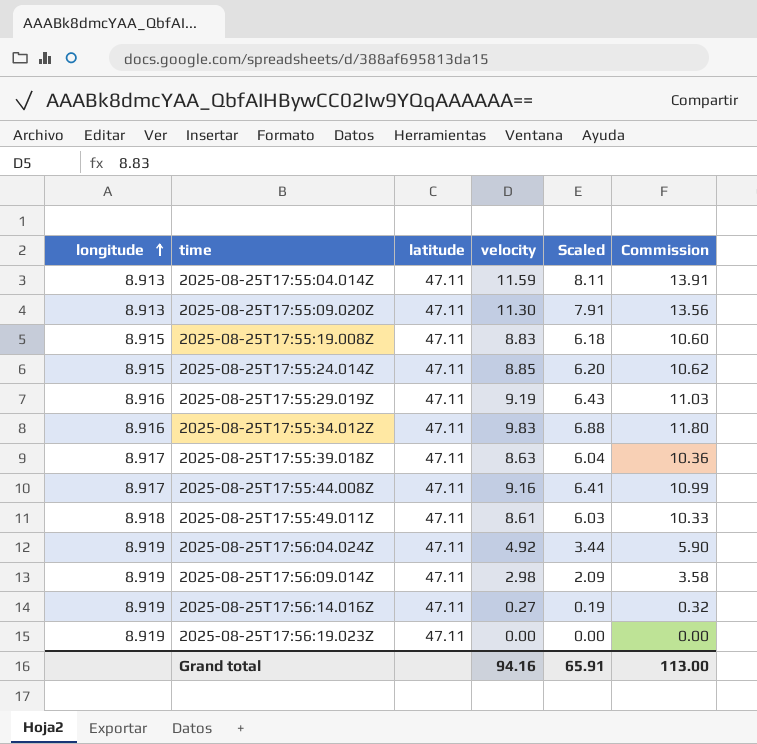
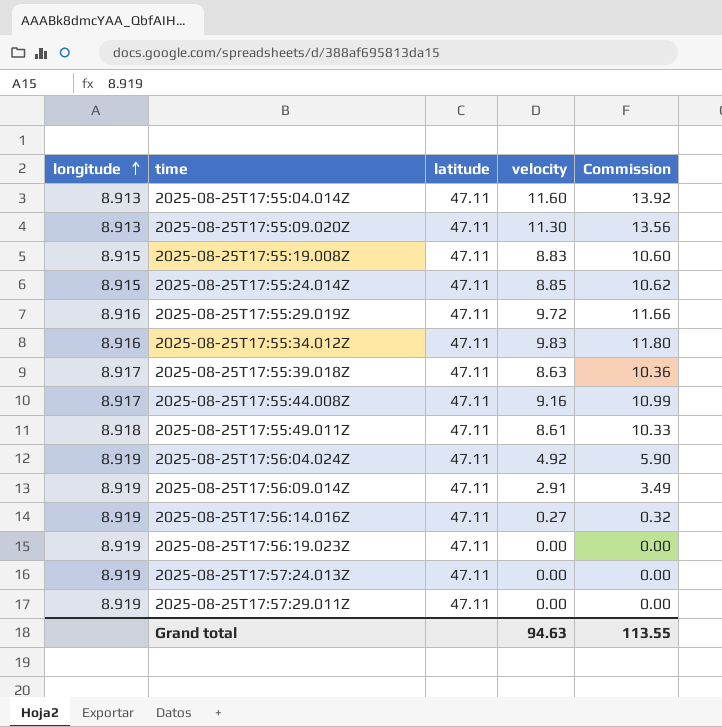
column Scaled | formula: [velocity] * 0.7 -> none
2025-08-25T17:55:04.014Z | velocity: 11.59 -> 11.60
2025-08-25T17:55:04.014Z | Commission: 13.91 -> 13.92
2025-08-25T17:55:29.019Z | velocity: 9.19 -> 9.72
2025-08-25T17:55:29.019Z | Commission: 11.03 -> 11.66
2025-08-25T17:56:09.014Z | velocity: 2.98 -> 2.91
2025-08-25T17:56:09.014Z | Commission: 3.58 -> 3.49
row 2025-08-25T17:57:24.013Z: none -> 8.919 | 47.11 | 0.00 | 0.00
row 2025-08-25T17:57:29.011Z: none -> 8.919 | 47.11 | 0.00 | 0.00
Grand total | velocity: 94.16 -> 94.63
Grand total | Commission: 113.00 -> 113.55

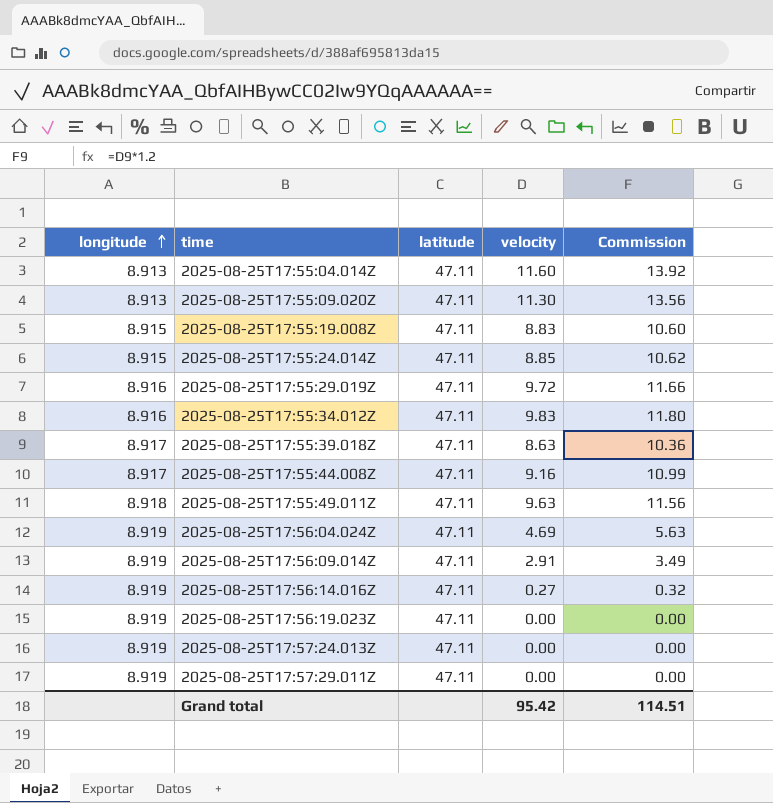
2025-08-25T17:55:49.011Z | velocity: 8.61 -> 9.63
2025-08-25T17:55:49.011Z | Commission: 10.33 -> 11.56
2025-08-25T17:56:04.024Z | velocity: 4.92 -> 4.69
2025-08-25T17:56:04.024Z | Commission: 5.90 -> 5.63
Grand total | velocity: 94.63 -> 95.42
Grand total | Commission: 113.55 -> 114.51

